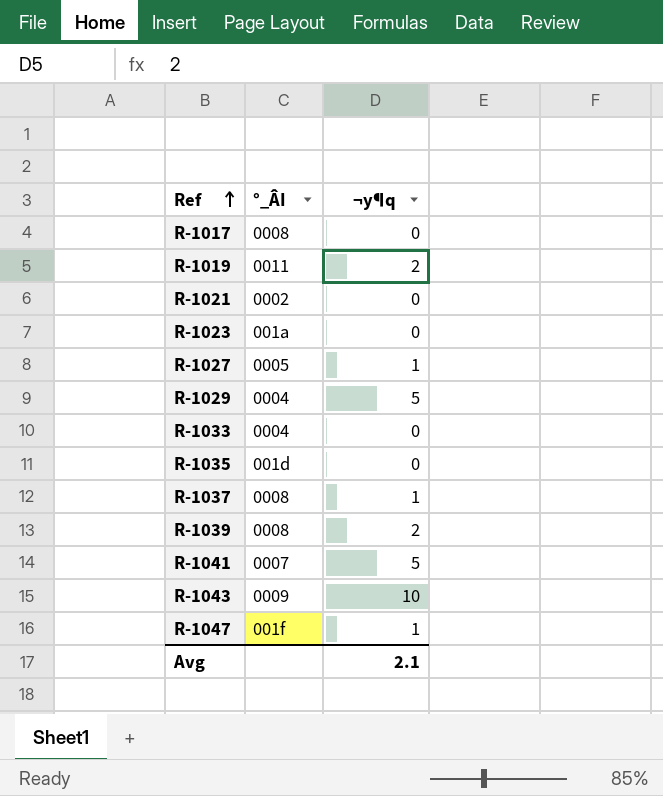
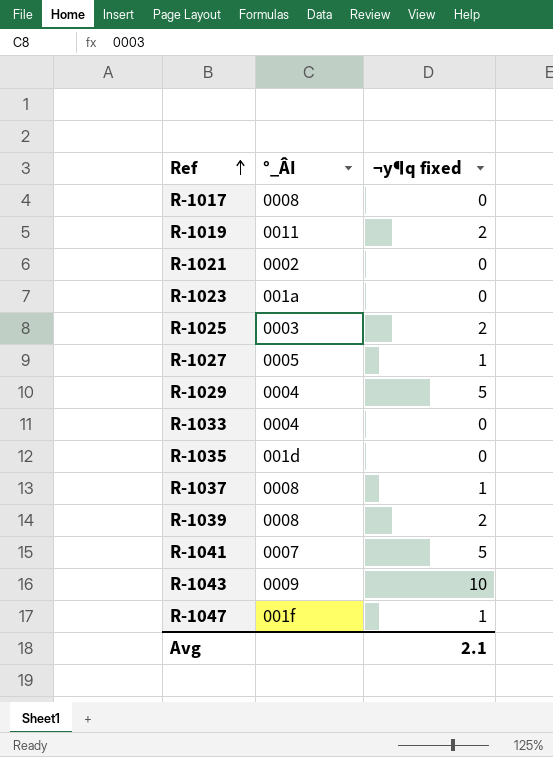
column name: ¬y¶q -> ¬y¶q fixed
row R-1025: none -> 0003 | 2

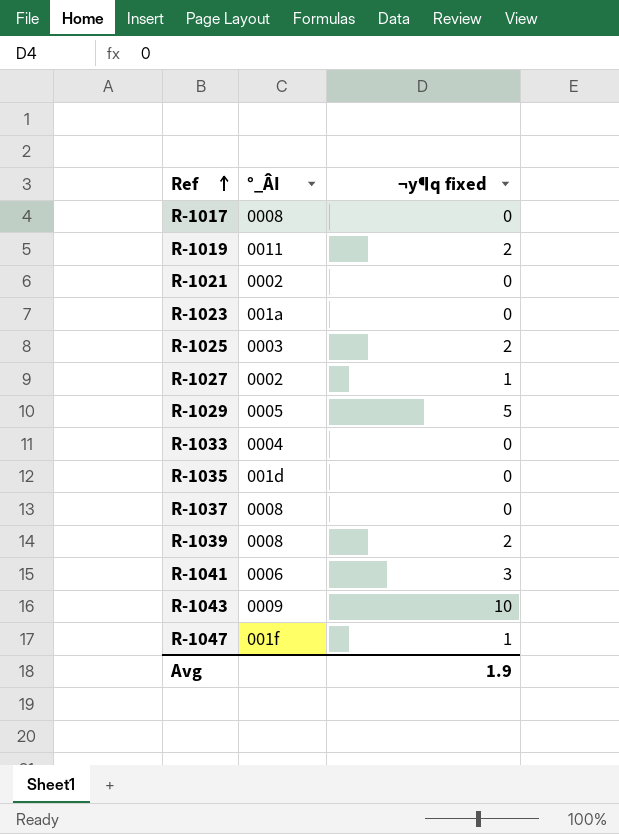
R-1027 | °_ÂI: 0005 -> 0002
R-1029 | °_ÂI: 0004 -> 0005
R-1037 | ¬y¶q fixed: 1 -> 0
R-1041 | °_ÂI: 0007 -> 0006
R-1041 | ¬y¶q fixed: 5 -> 3
Avg | ¬y¶q fixed: 2.1 -> 1.9

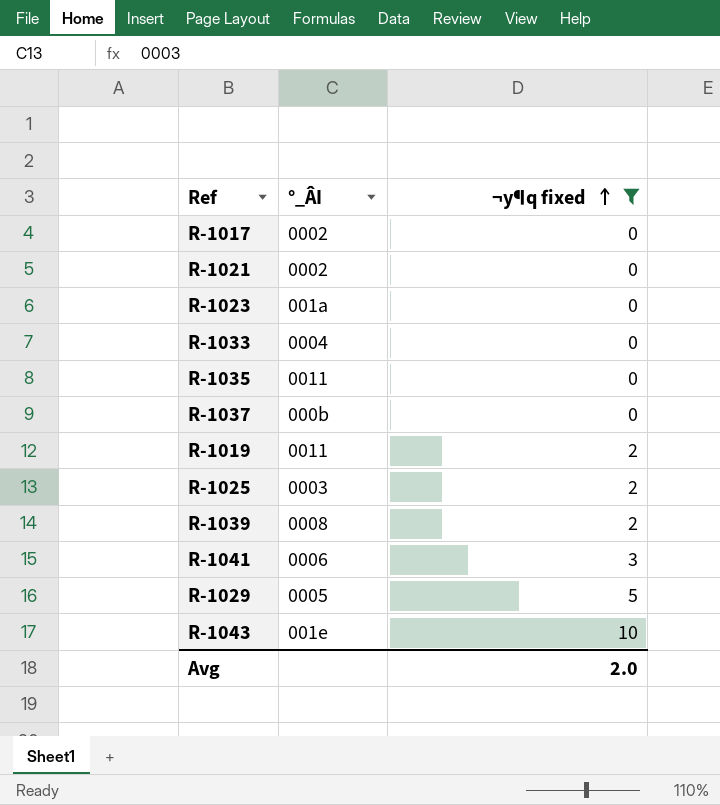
filter: none -> ¬y¶q fixed != 1
row order: Ref ascending -> ¬y¶q fixed ascending
R-1017 | °_ÂI: 0008 -> 0002
R-1035 | °_ÂI: 001d -> 0011
R-1037 | °_ÂI: 0008 -> 000b
R-1043 | °_ÂI: 0009 -> 001e
Avg | ¬y¶q fixed: 1.9 -> 2.0

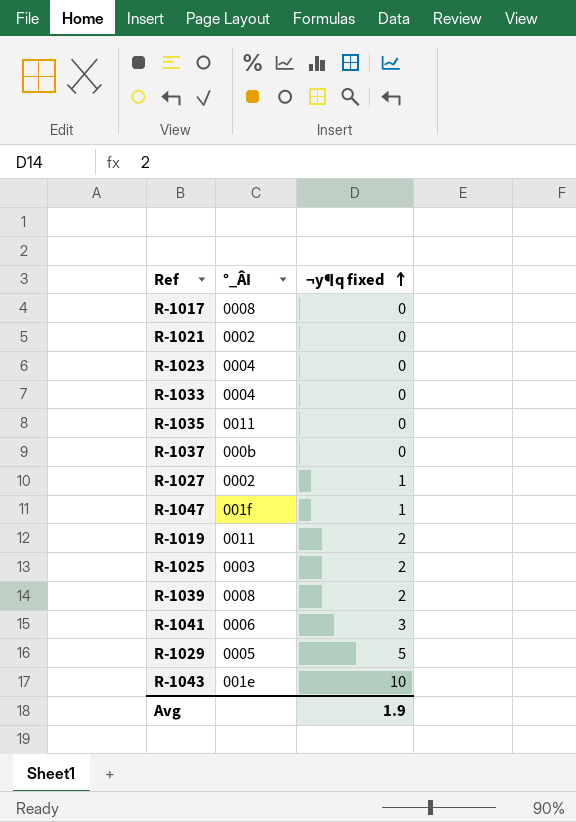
filter: ¬y¶q fixed != 1 -> none
R-1017 | °_ÂI: 0002 -> 0008
R-1023 | °_ÂI: 001a -> 0004
Avg | ¬y¶q fixed: 2.0 -> 1.9

